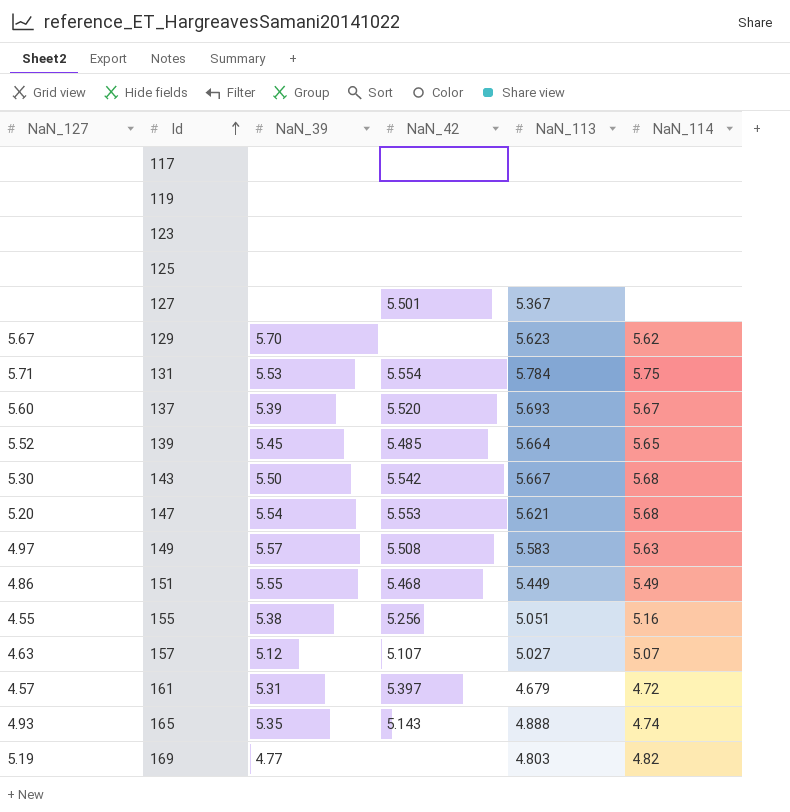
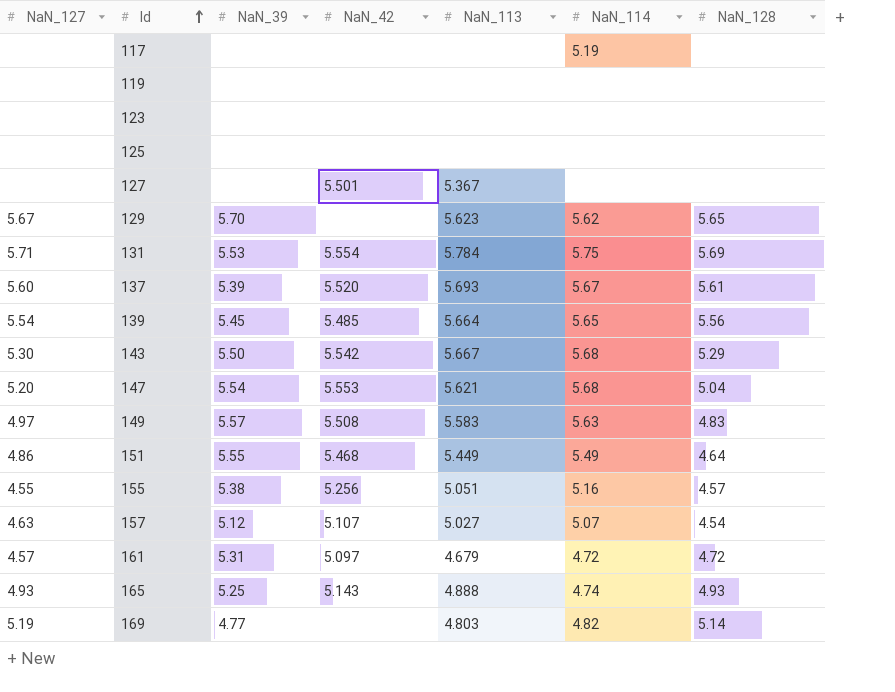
column NaN_128 | position: none -> 7
117 | NaN_114: none -> 5.19
139 | NaN_127: 5.52 -> 5.54
161 | NaN_42: 5.397 -> 5.097
165 | NaN_39: 5.35 -> 5.25

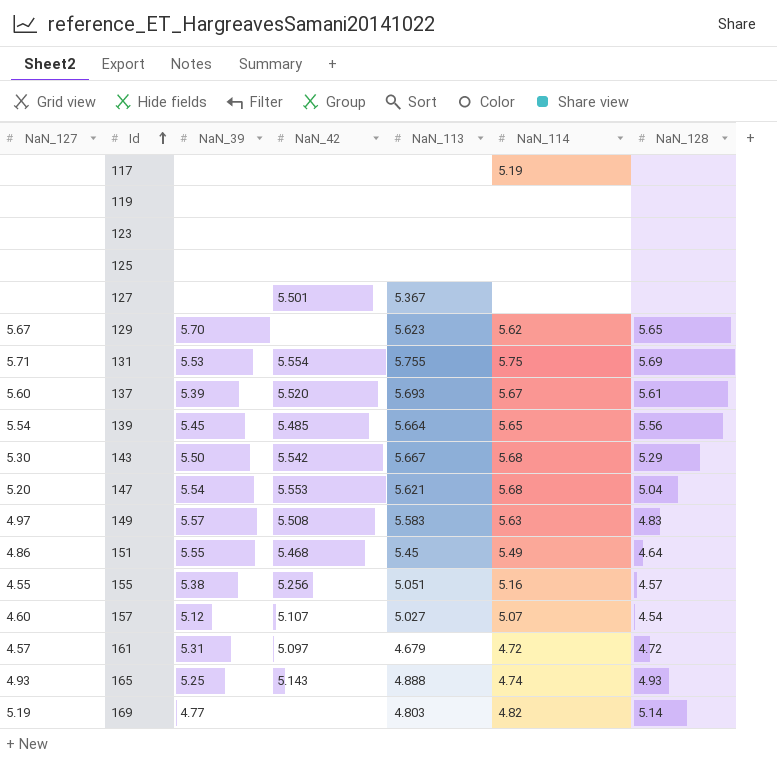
131 | NaN_113: 5.784 -> 5.755
151 | NaN_113: 5.449 -> 5.45
157 | NaN_127: 4.63 -> 4.60

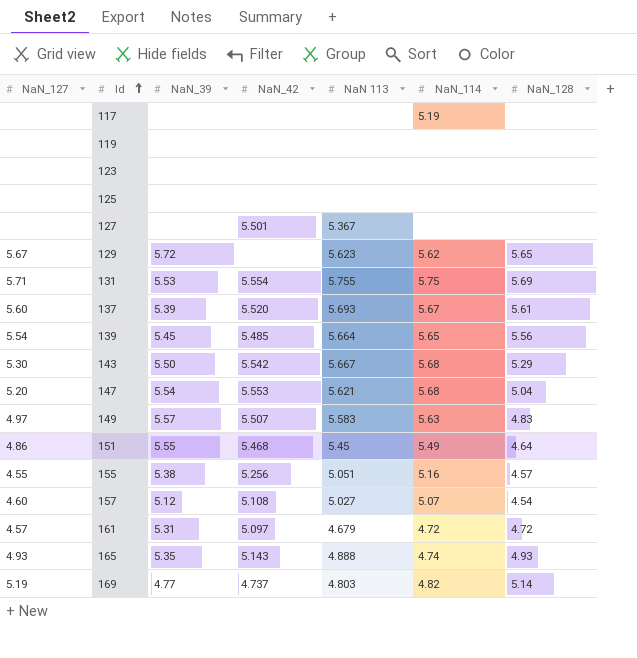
column name: NaN_113 -> NaN 113
129 | NaN_39: 5.70 -> 5.72
149 | NaN_42: 5.508 -> 5.507
157 | NaN_42: 5.107 -> 5.108
165 | NaN_39: 5.25 -> 5.35
169 | NaN_42: none -> 4.737

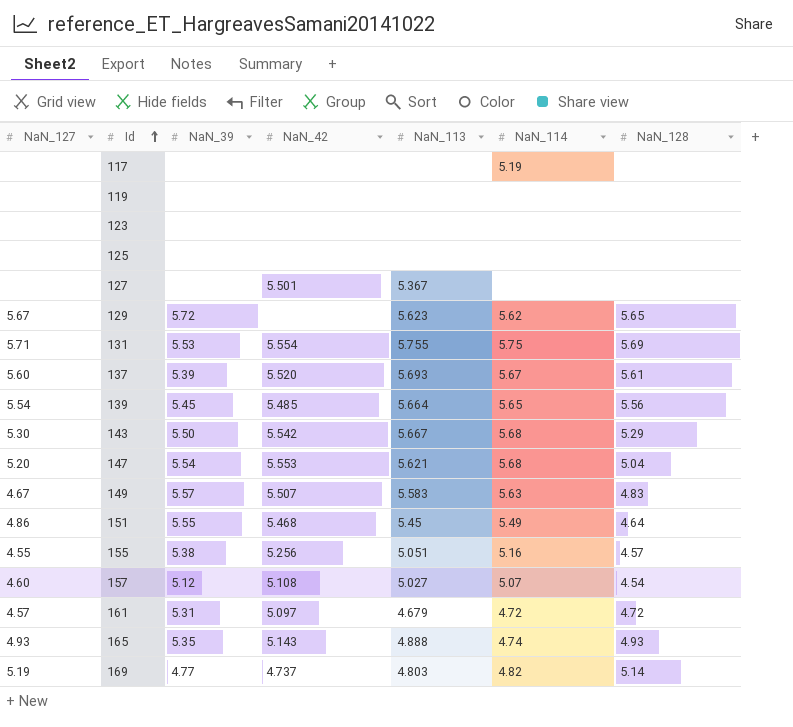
column name: NaN 113 -> NaN_113
149 | NaN_127: 4.97 -> 4.67

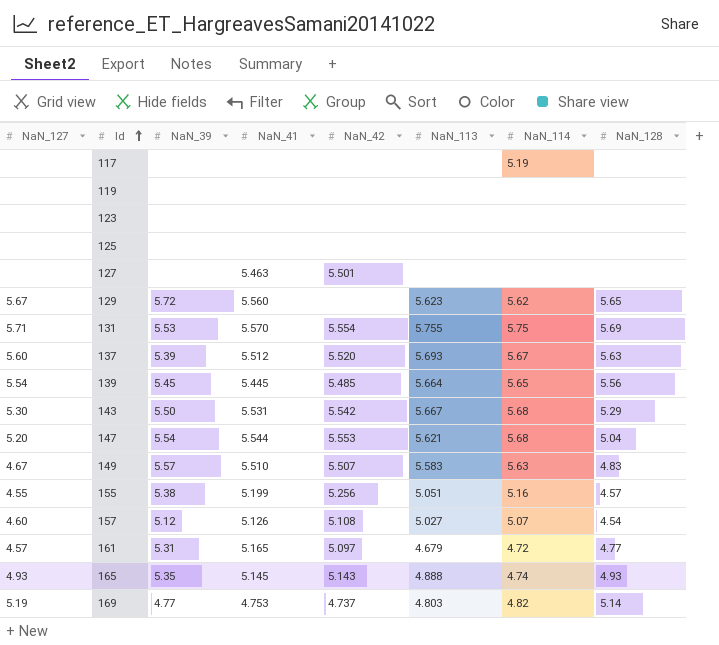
column NaN_41 | position: none -> 4
row 151: 4.86 | 5.55 | 5.468 | 5.45 | 5.49 | 4.64 -> none
127 | NaN_113: 5.367 -> none
137 | NaN_128: 5.61 -> 5.63
161 | NaN_128: 4.72 -> 4.77

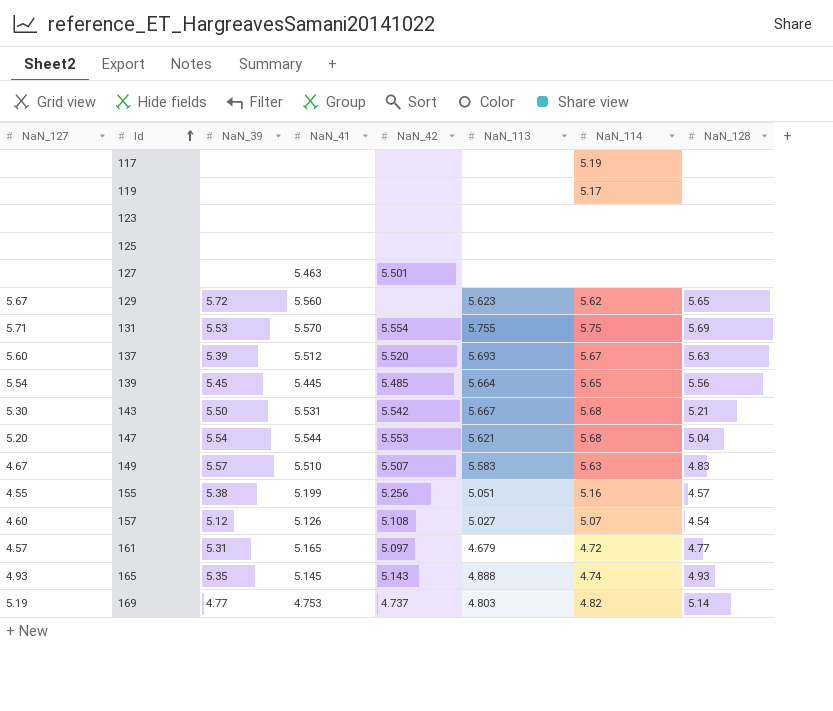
119 | NaN_114: none -> 5.17
143 | NaN_128: 5.29 -> 5.21

